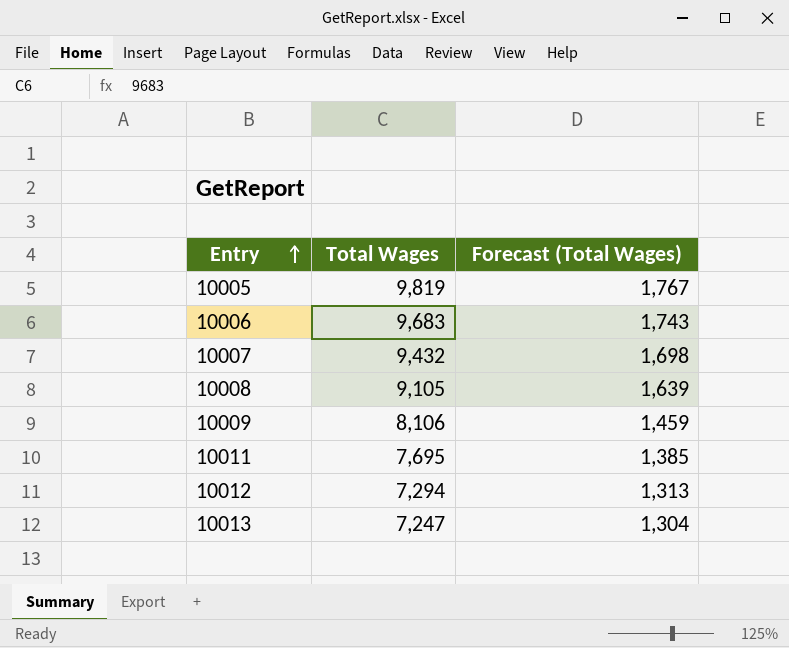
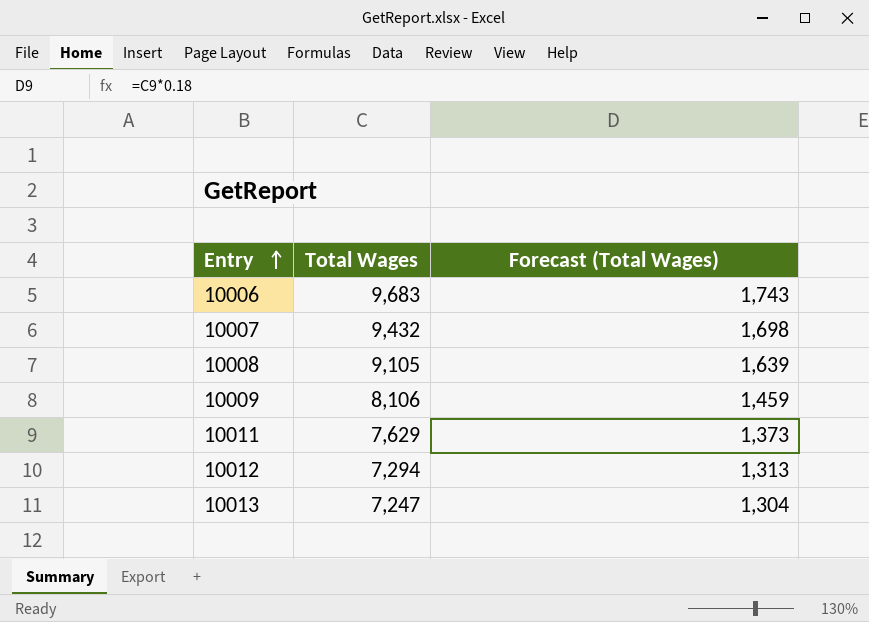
row 10005: 9,819 | 1,767 -> none
10011 | Total Wages: 7,695 -> 7,629
10011 | Forecast (Total Wages): 1,385 -> 1,373

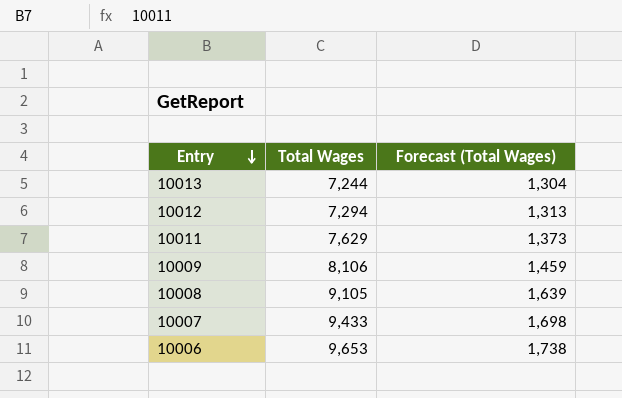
row order: Entry ascending -> Entry descending
10013 | Total Wages: 7,247 -> 7,244
10007 | Total Wages: 9,432 -> 9,433
10006 | Total Wages: 9,683 -> 9,653
10006 | Forecast (Total Wages): 1,743 -> 1,738

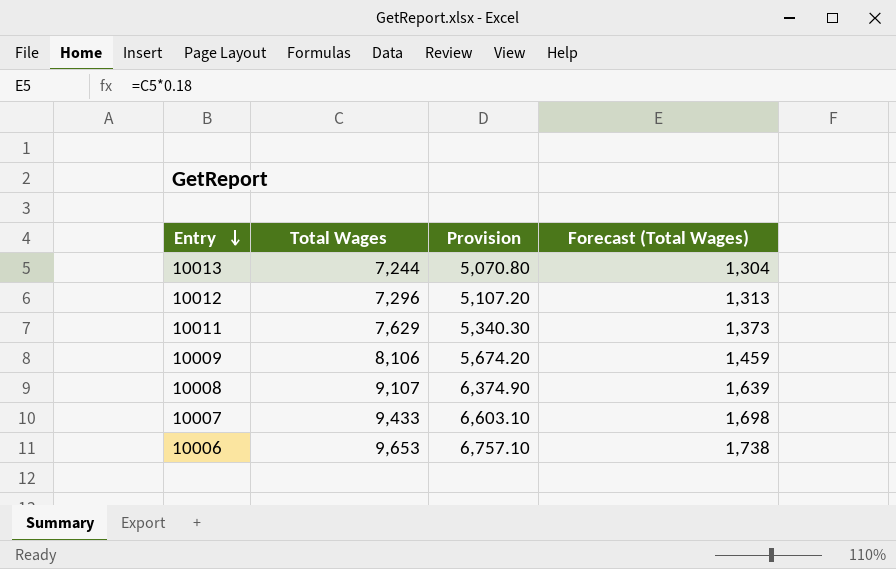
column Provision | formula: none -> [Total Wages] * 0.7
10012 | Total Wages: 7,294 -> 7,296
10008 | Total Wages: 9,105 -> 9,107

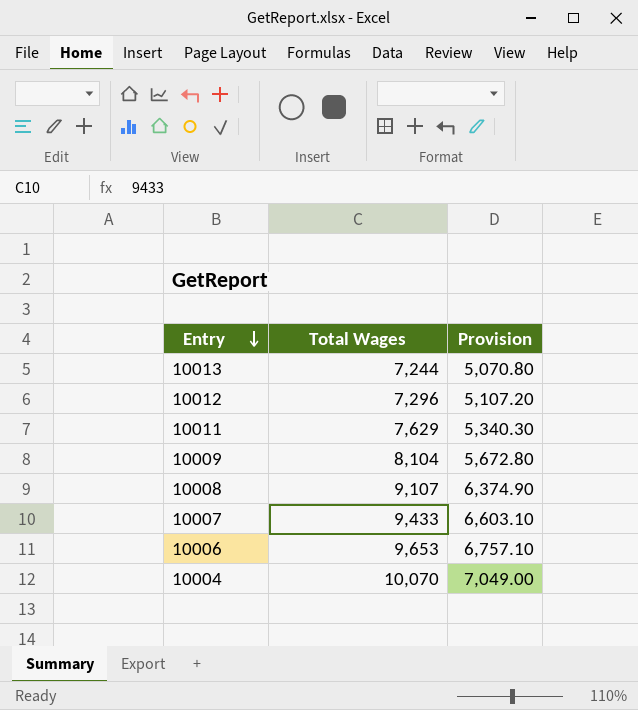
column Forecast (Total Wages) | formula: [Total Wages] * 0.18 -> none
10009 | Total Wages: 8,106 -> 8,104
10009 | Provision: 5,674.20 -> 5,672.80
row 10004: none -> 10,070 | 7,049.00

